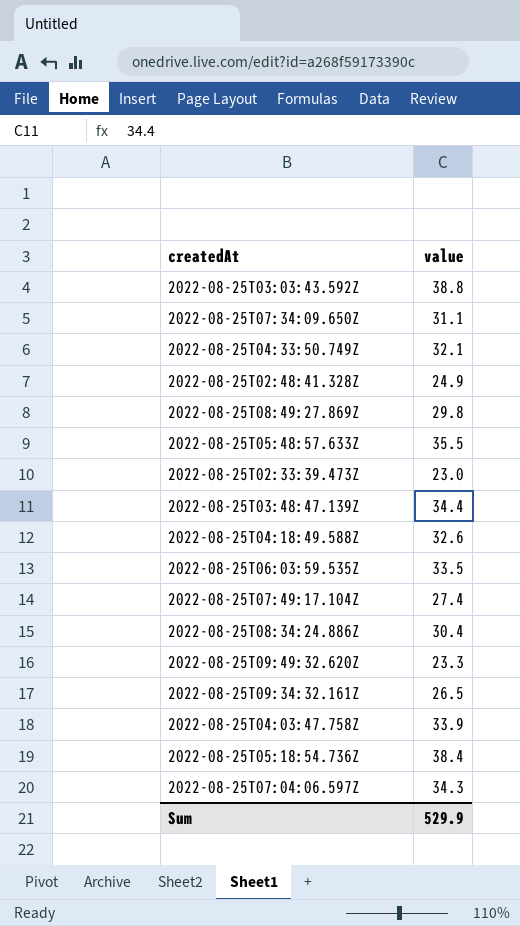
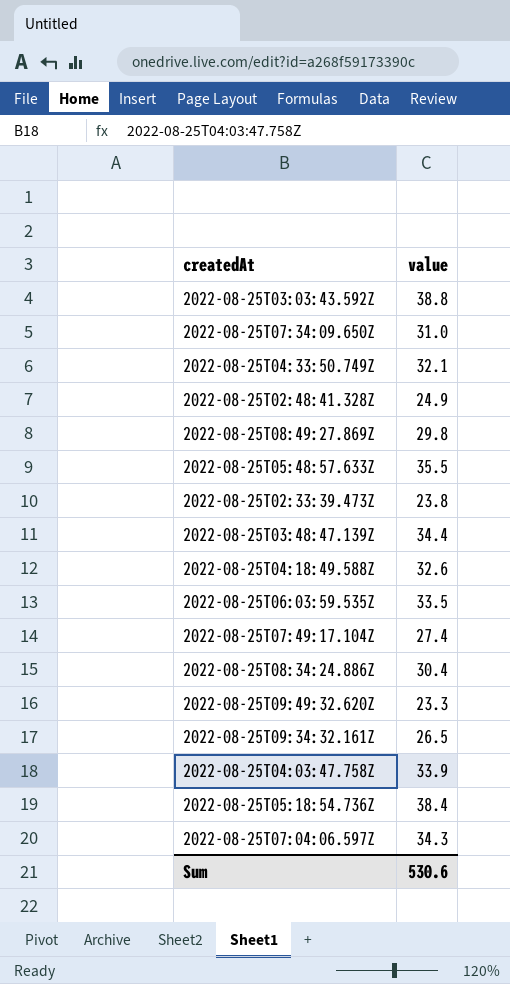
2022-08-25T07:34:09.650Z | value: 31.1 -> 31.0
2022-08-25T02:33:39.473Z | value: 23.0 -> 23.8
Sum | value: 529.9 -> 530.6

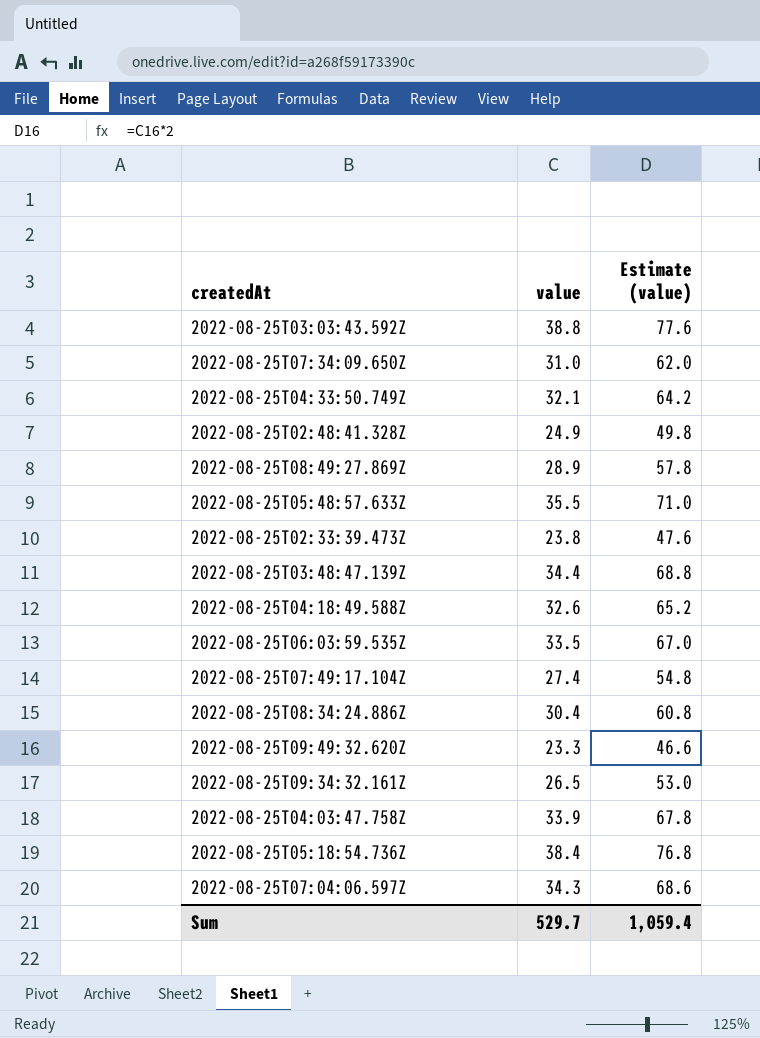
column Estimate (value) | formula: none -> [value] * 2
2022-08-25T08:49:27.869Z | value: 29.8 -> 28.9
Sum | value: 530.6 -> 529.7

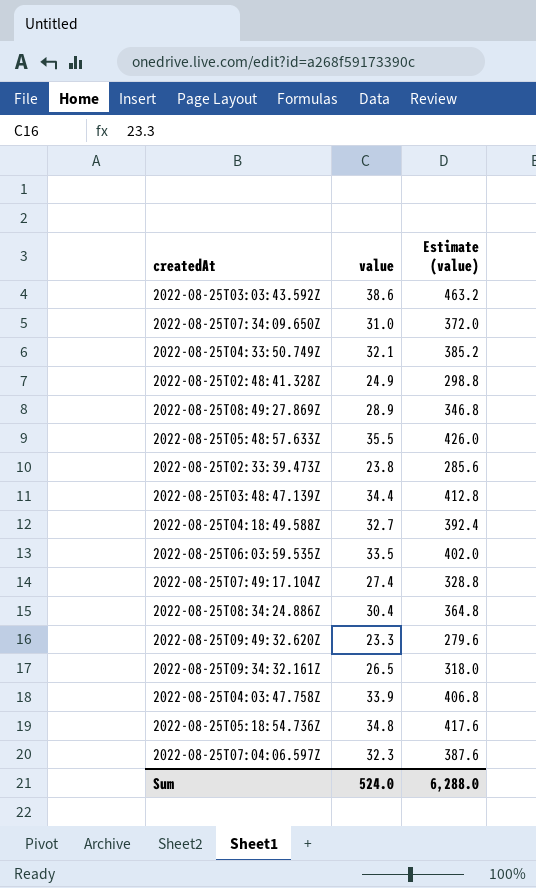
column Estimate (value) | formula: [value] * 2 -> [value] * 12
2022-08-25T03:03:43.592Z | value: 38.8 -> 38.6
2022-08-25T04:18:49.588Z | value: 32.6 -> 32.7
2022-08-25T05:18:54.736Z | value: 38.4 -> 34.8
2022-08-25T07:04:06.597Z | value: 34.3 -> 32.3
Sum | value: 529.7 -> 524.0
Sum | Estimate (value): 1,059.4 -> 6,288.0

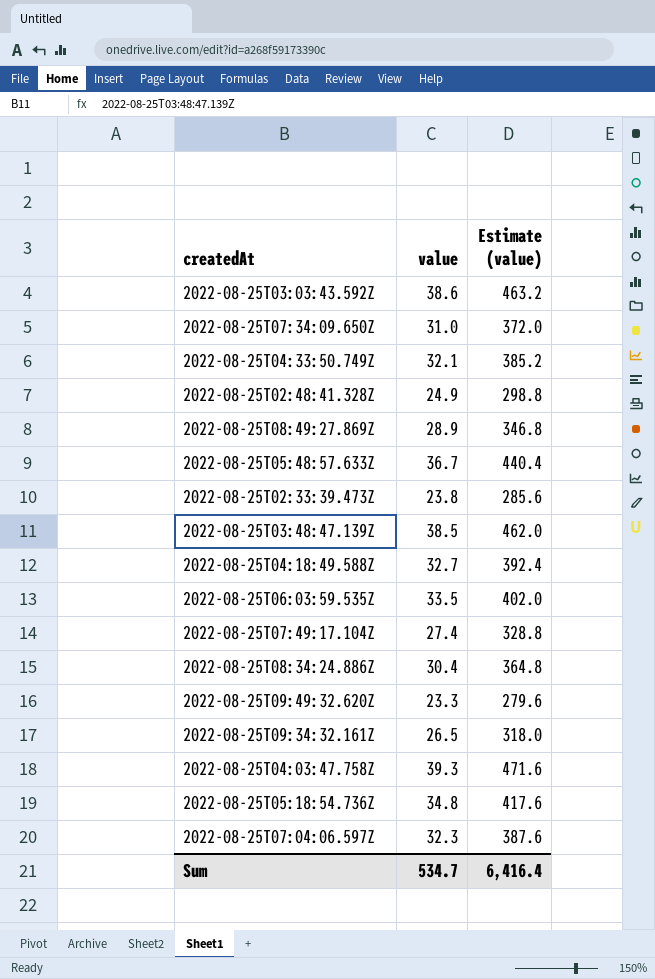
2022-08-25T05:48:57.633Z | value: 35.5 -> 36.7
2022-08-25T05:48:57.633Z | Estimate (value): 426.0 -> 440.4
2022-08-25T03:48:47.139Z | value: 34.4 -> 38.5
2022-08-25T03:48:47.139Z | Estimate (value): 412.8 -> 462.0
2022-08-25T04:03:47.758Z | value: 33.9 -> 39.3
2022-08-25T04:03:47.758Z | Estimate (value): 406.8 -> 471.6
Sum | value: 524.0 -> 534.7
Sum | Estimate (value): 6,288.0 -> 6,416.4

